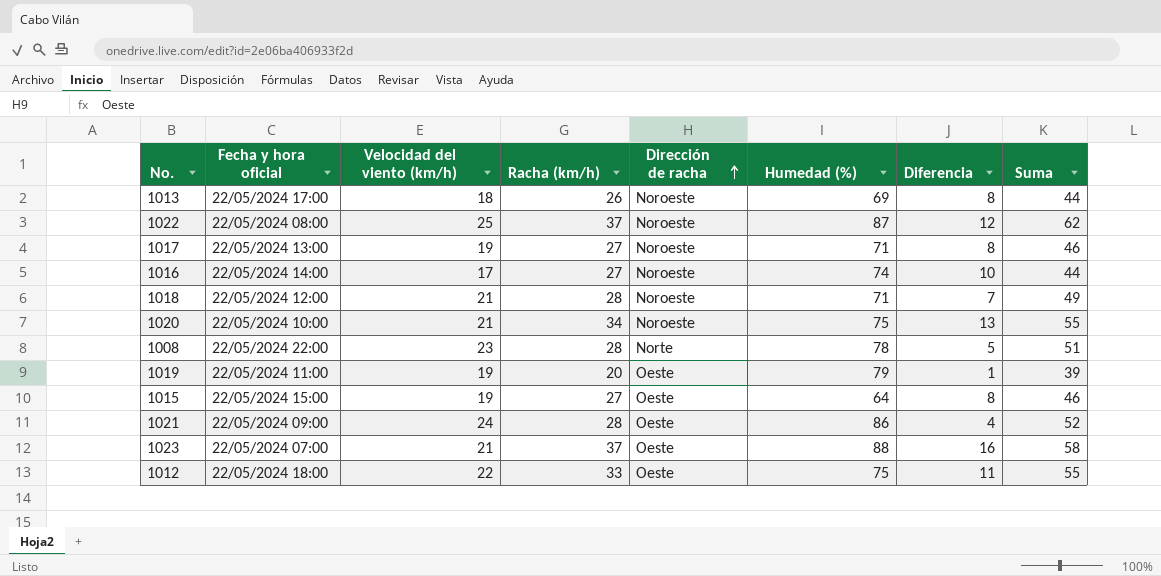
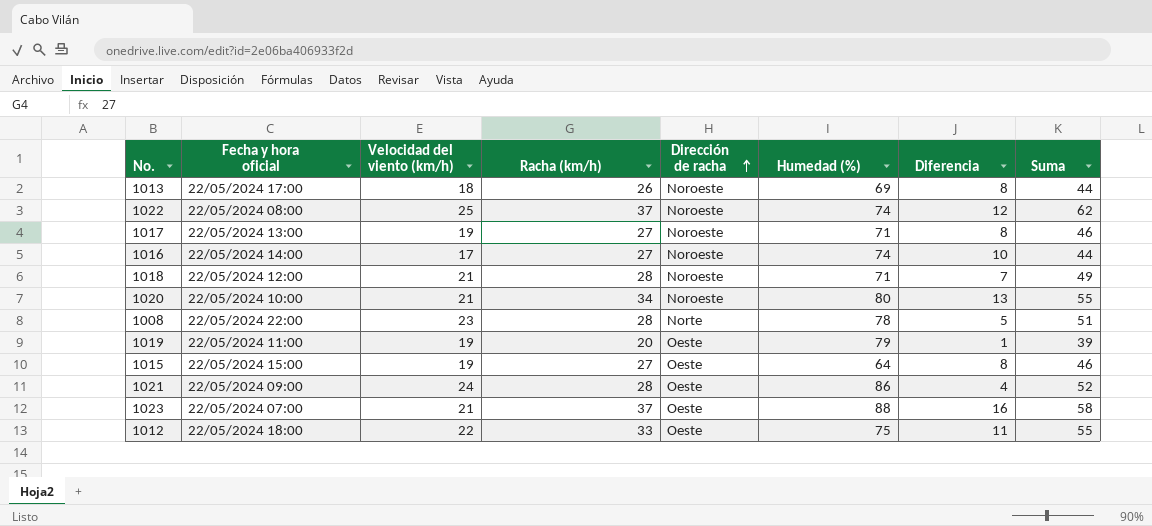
1022 | Humedad (%): 87 -> 74
1020 | Humedad (%): 75 -> 80

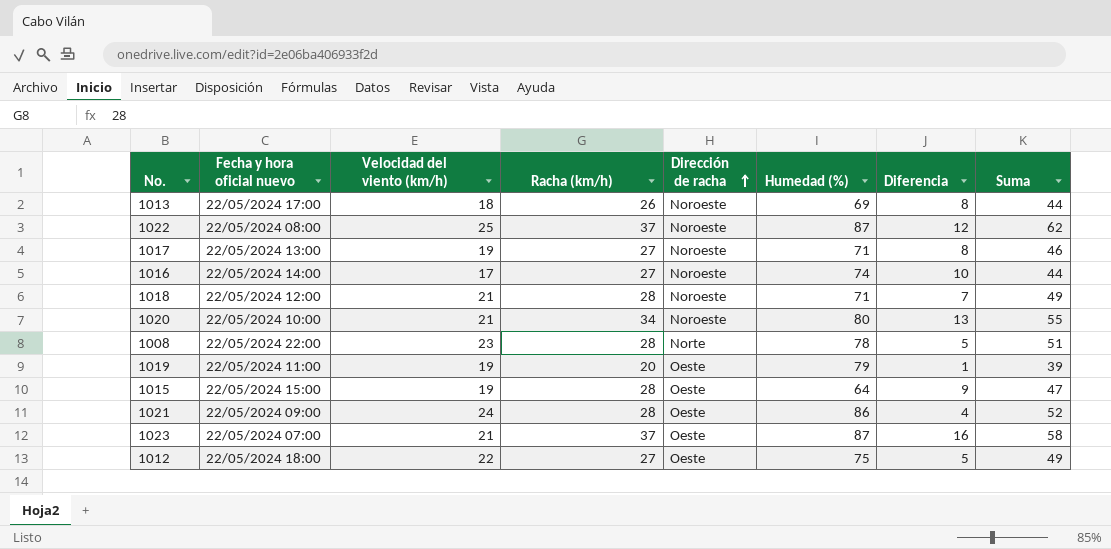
column name: Fecha y hora oficial -> Fecha y hora oficial nuevo
1022 | Humedad (%): 74 -> 87
1015 | Racha (km/h): 27 -> 28
1015 | Diferencia: 8 -> 9
1015 | Suma: 46 -> 47
1023 | Humedad (%): 88 -> 87
1012 | Racha (km/h): 33 -> 27
1012 | Diferencia: 11 -> 5
1012 | Suma: 55 -> 49

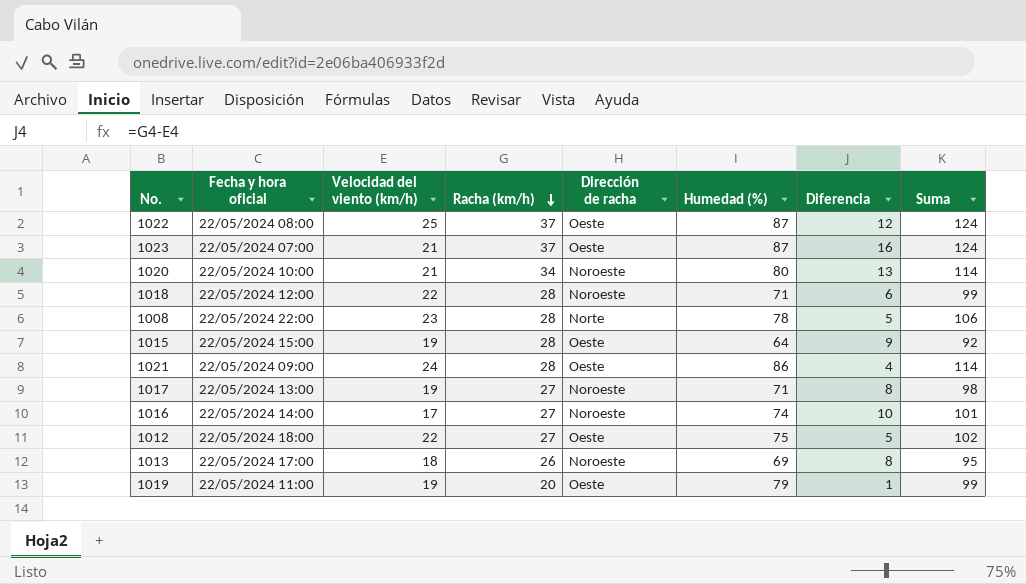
row order: Dirección de racha ascending -> Racha (km/h) descending
column name: Fecha y hora oficial nuevo -> Fecha y hora oficial
column Suma | formula: [Velocidad del viento (km/h)] + [Racha (km/h)] -> [Racha (km/h)] + [Humedad (%)]
1022 | Dirección de racha: Noroeste -> Oeste
1018 | Velocidad del viento (km/h): 21 -> 22
1018 | Diferencia: 7 -> 6

